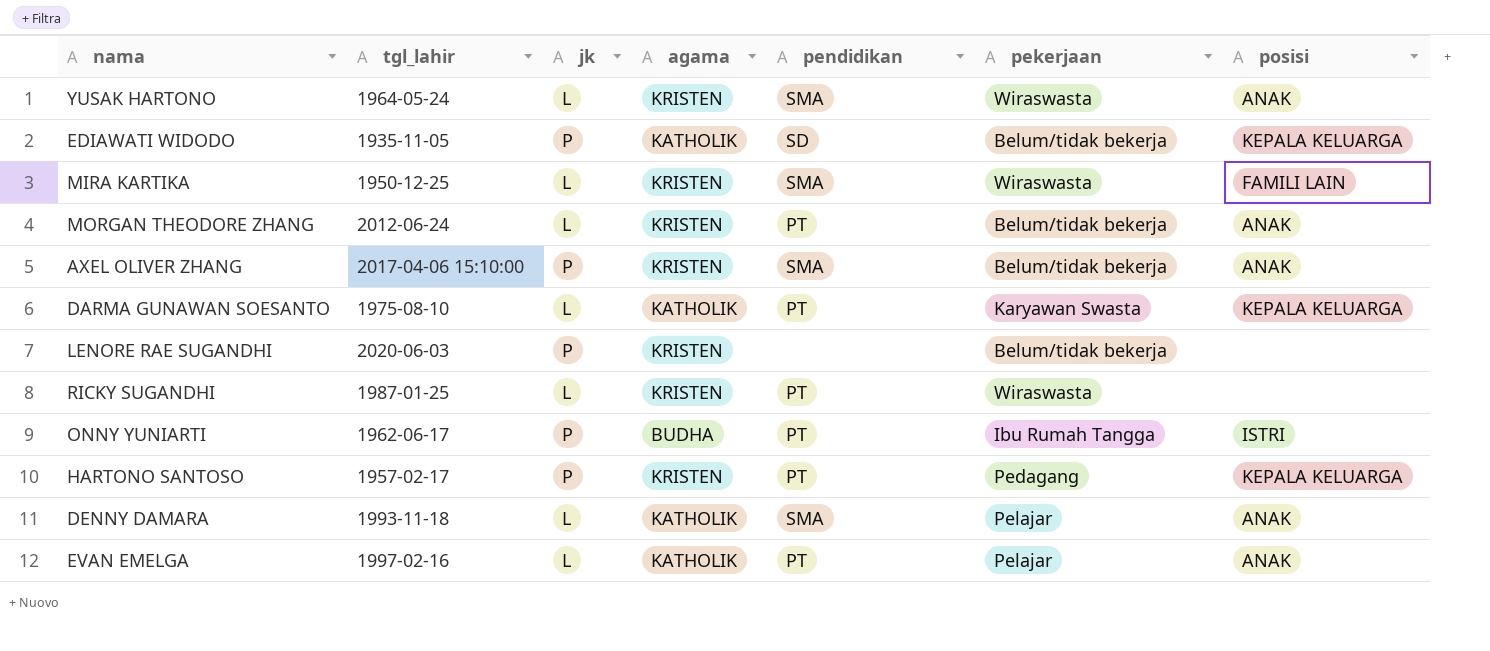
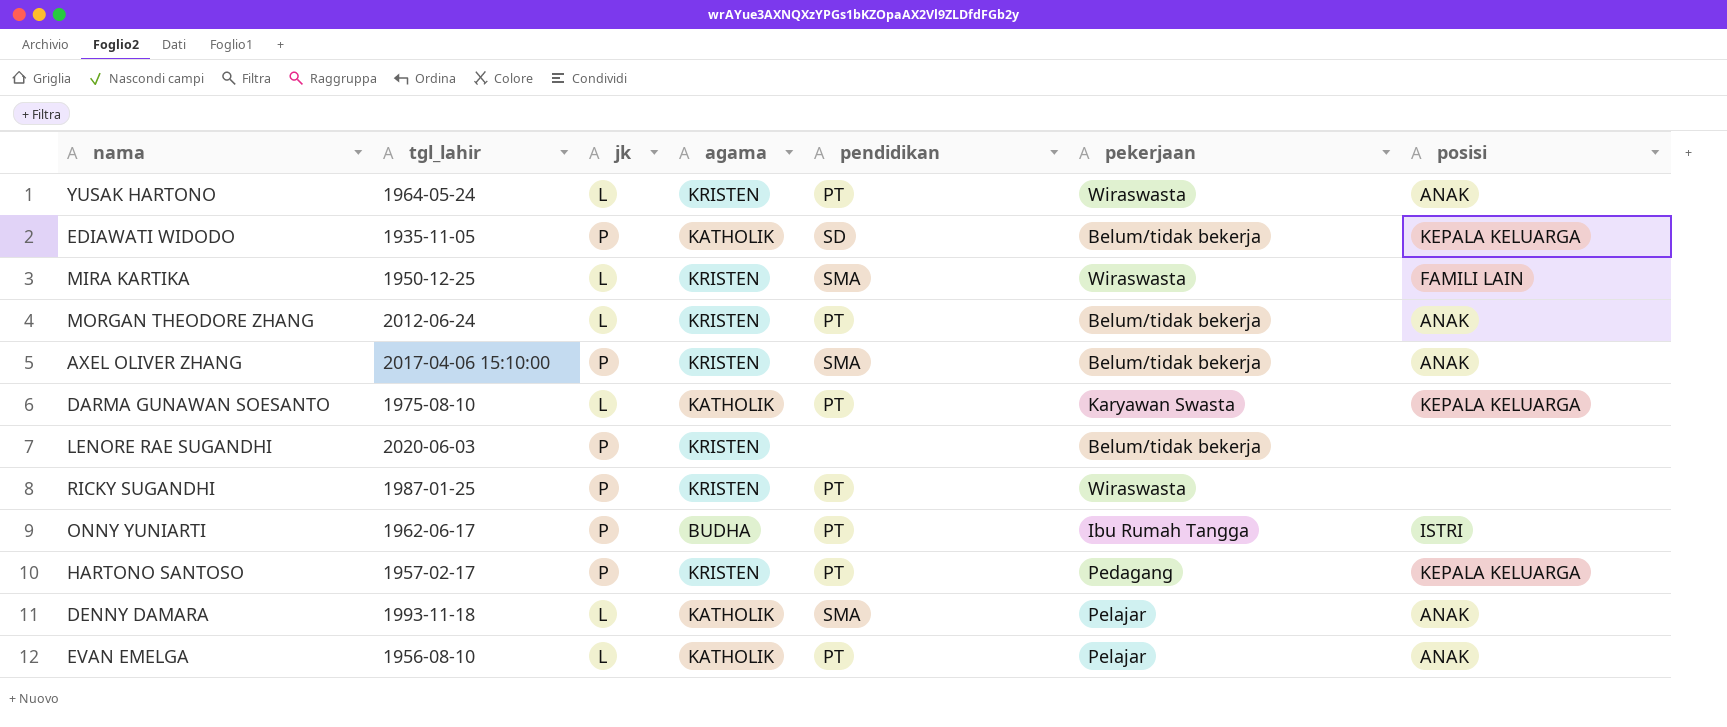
YUSAK HARTONO | pendidikan: SMA -> PT
RICKY SUGANDHI | jk: L -> P
EVAN EMELGA | tgl_lahir: 1997-02-16 -> 1956-08-10

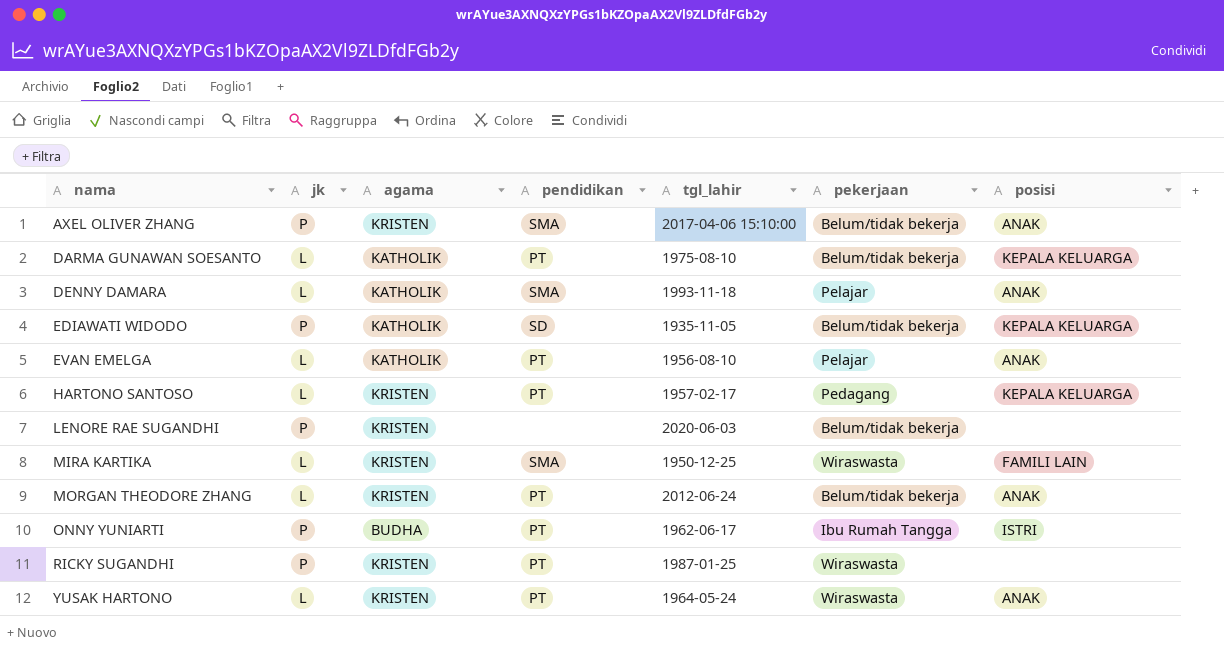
row order: none -> nama ascending
column tgl_lahir | position: 2 -> 5
DARMA GUNAWAN SOESANTO | pekerjaan: Karyawan Swasta -> Belum/tidak bekerja
HARTONO SANTOSO | jk: P -> L

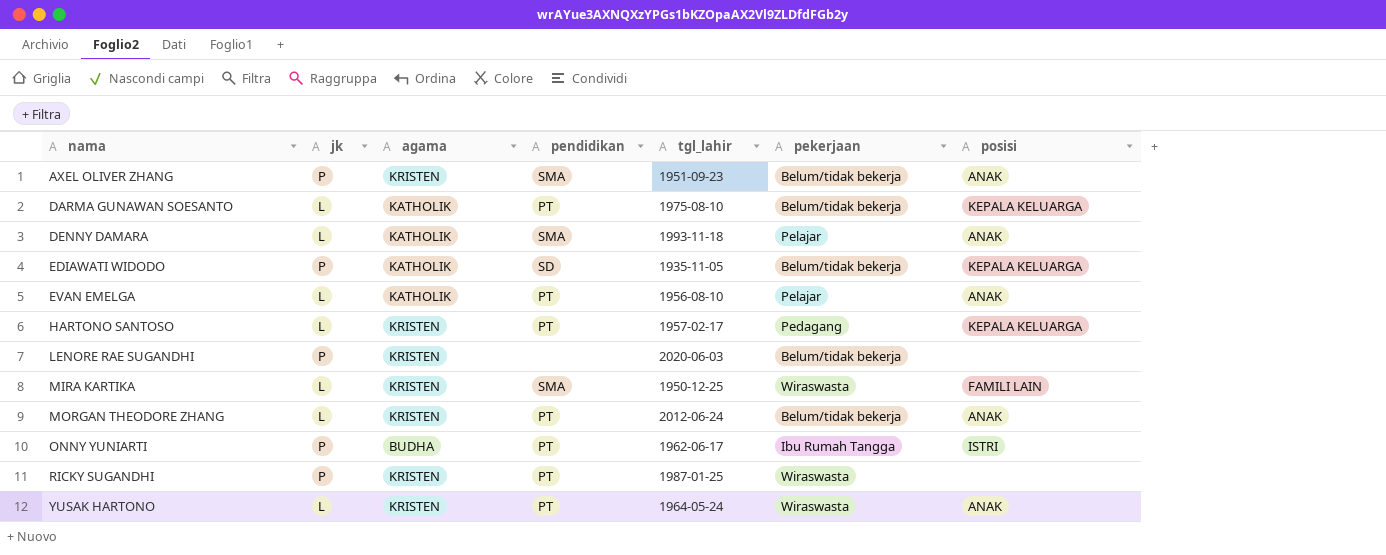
AXEL OLIVER ZHANG | tgl_lahir: 2017-04-06 15:10:00 -> 1951-09-23

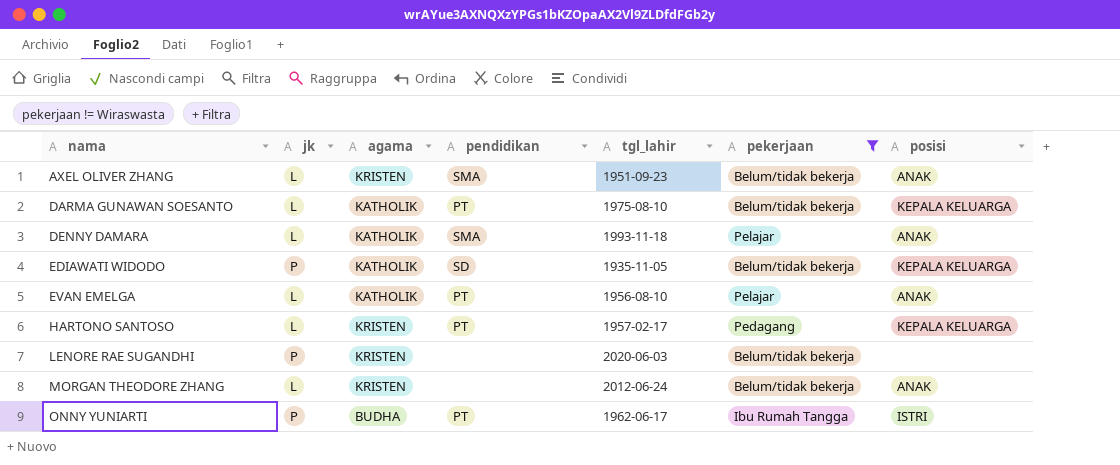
filter: none -> pekerjaan != Wiraswasta
AXEL OLIVER ZHANG | jk: P -> L
MORGAN THEODORE ZHANG | pendidikan: PT -> none

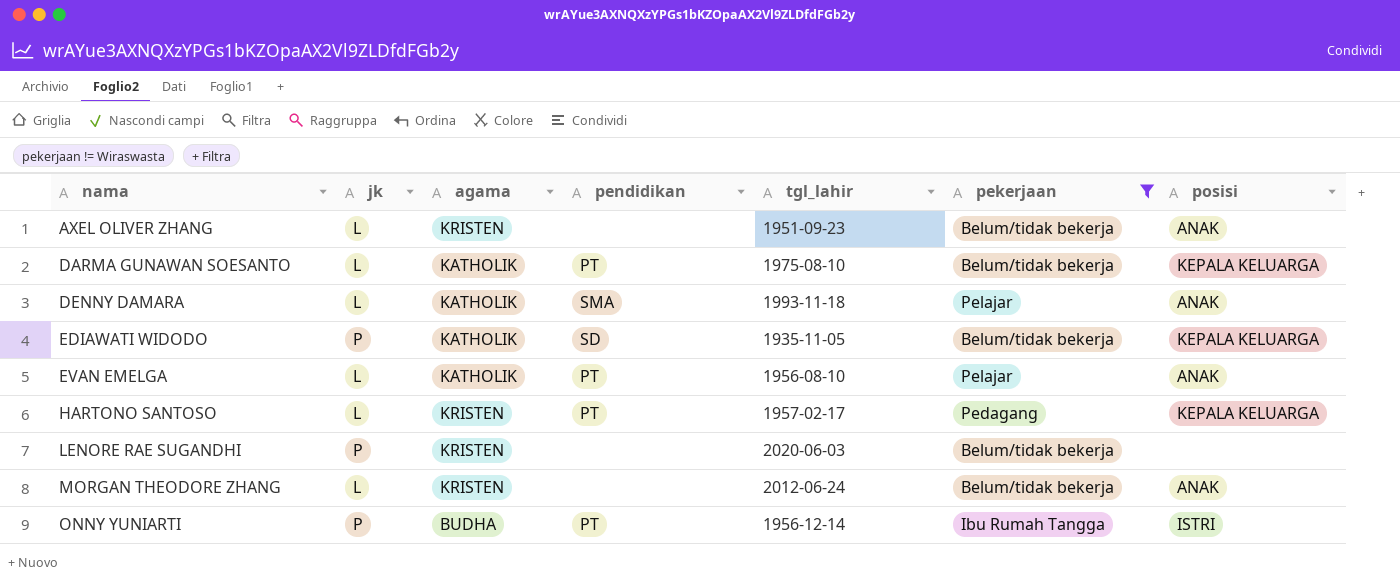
AXEL OLIVER ZHANG | pendidikan: SMA -> none
ONNY YUNIARTI | tgl_lahir: 1962-06-17 -> 1956-12-14

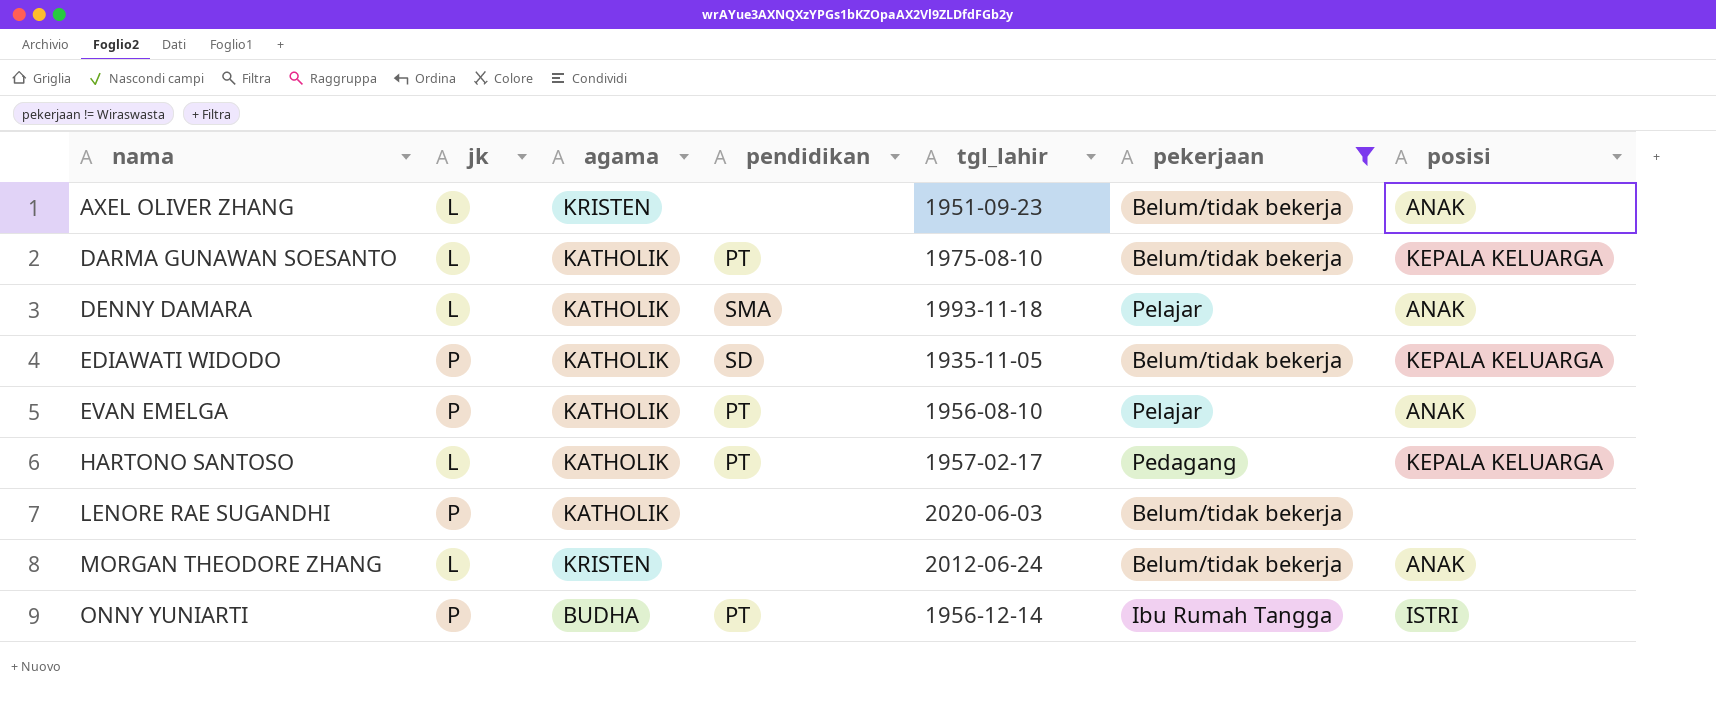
EVAN EMELGA | jk: L -> P
HARTONO SANTOSO | agama: KRISTEN -> KATHOLIK
LENORE RAE SUGANDHI | agama: KRISTEN -> KATHOLIK

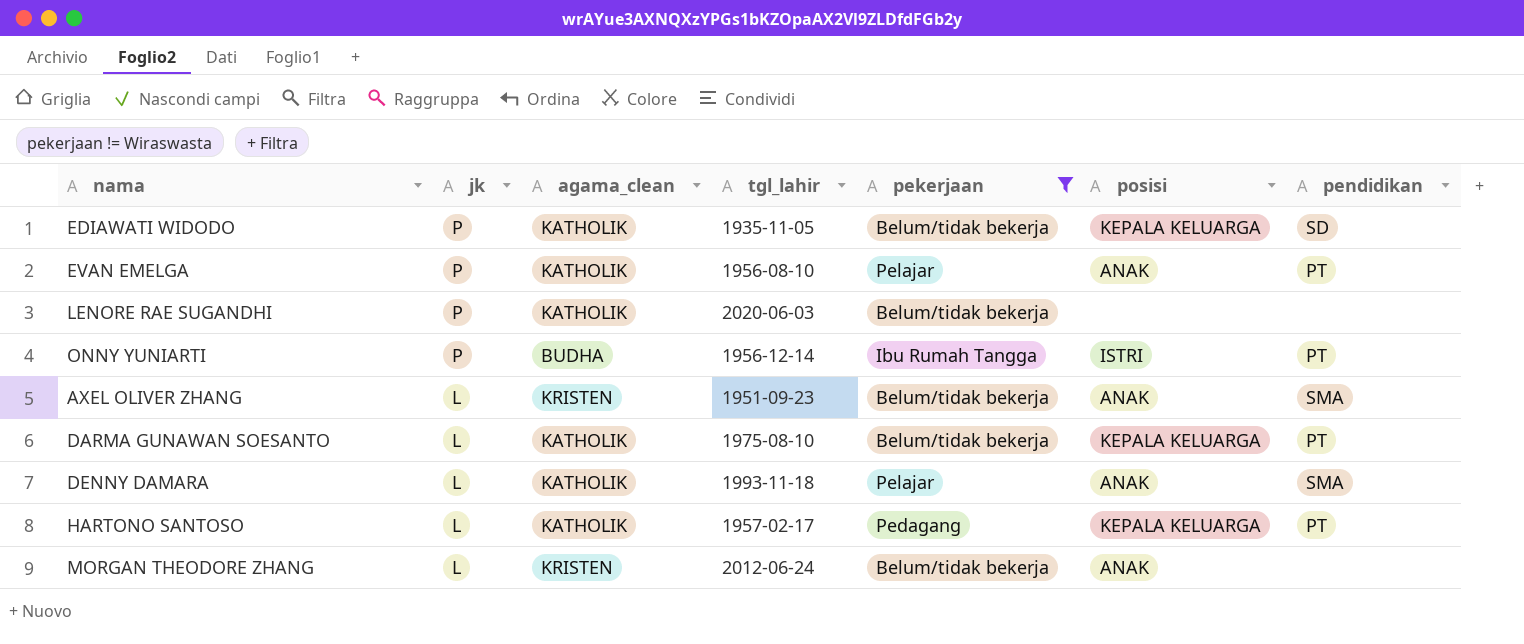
row order: nama ascending -> jk descending
column name: agama -> agama_clean
column pendidikan | position: 4 -> 7
AXEL OLIVER ZHANG | pendidikan: none -> SMA

